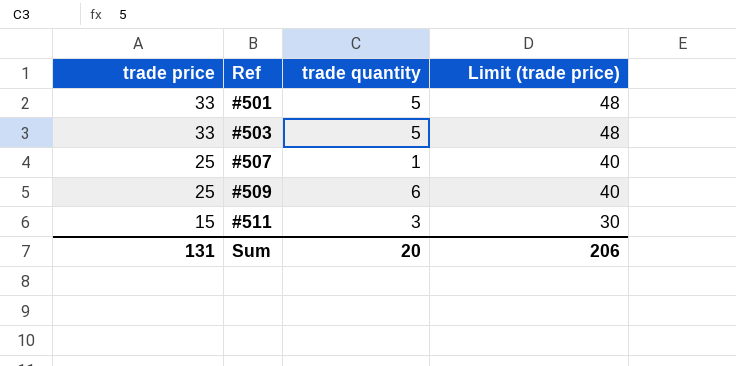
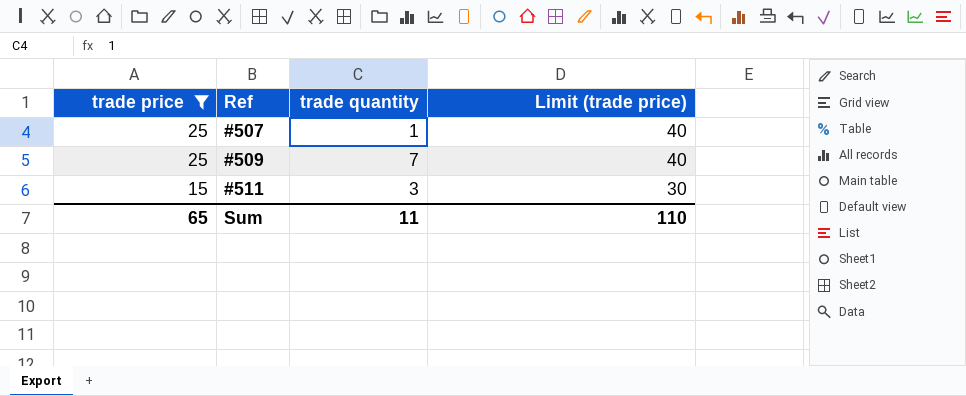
filter: none -> trade price != 33
#509 | trade quantity: 6 -> 7
Sum | trade price: 131 -> 65
Sum | trade quantity: 20 -> 11
Sum | Limit (trade price): 206 -> 110

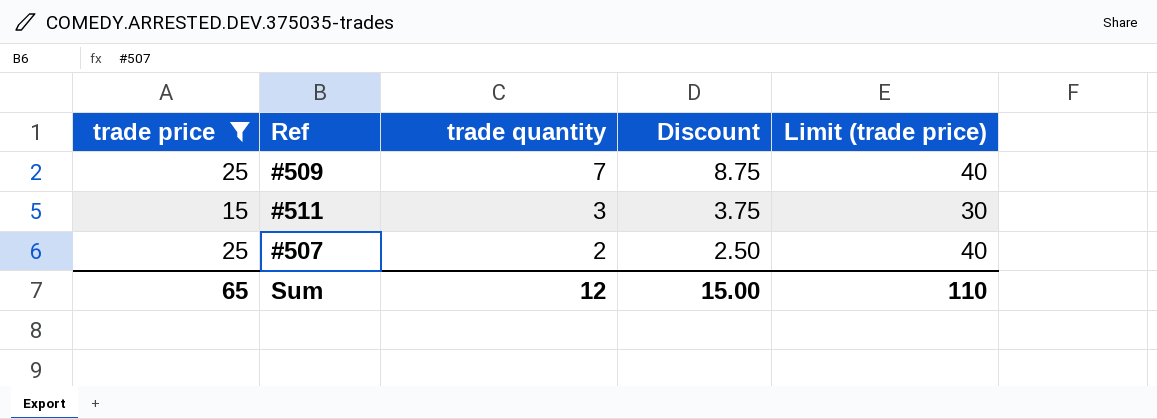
row order: trade price descending -> trade quantity descending
column Discount | formula: none -> [trade quantity] * 1.25
#507 | trade quantity: 1 -> 2
Sum | trade quantity: 11 -> 12

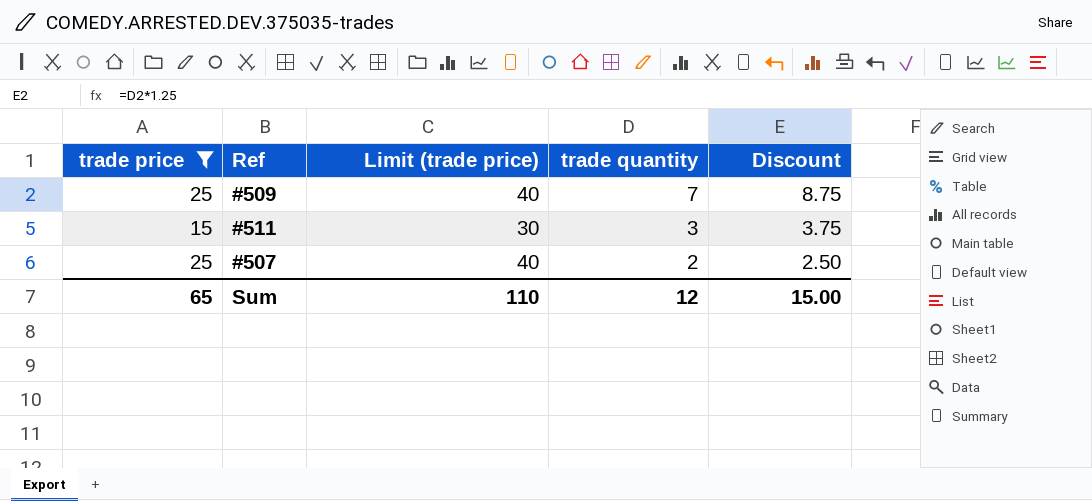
column Limit (trade price) | position: 5 -> 3

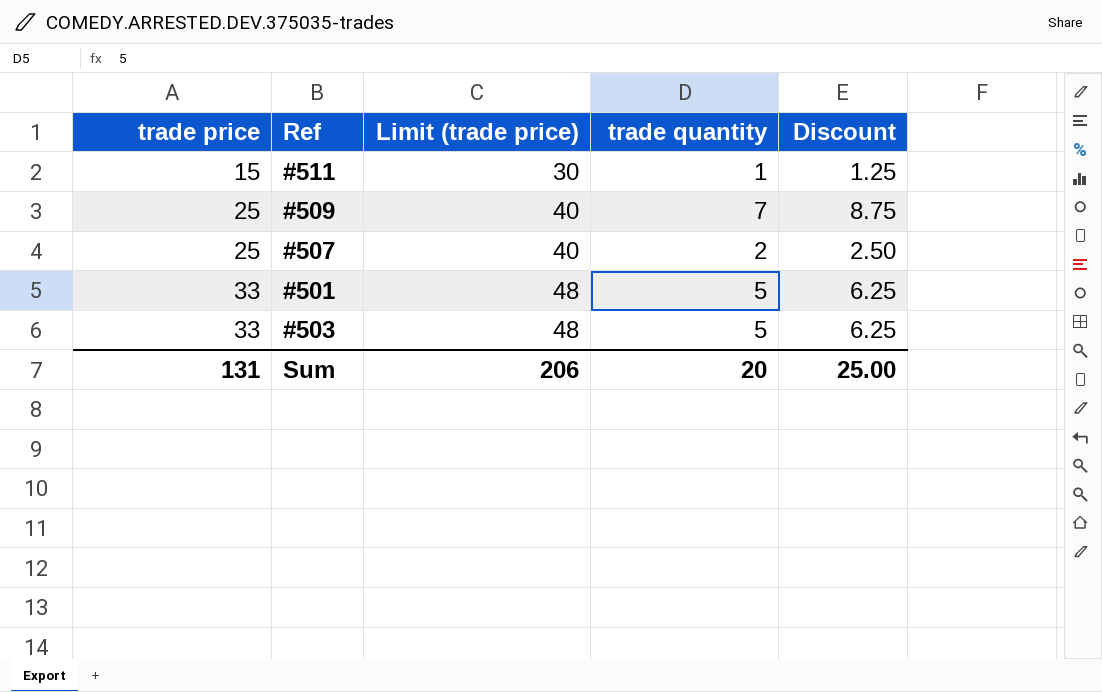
filter: trade price != 33 -> none
row order: trade quantity descending -> trade price ascending
#511 | trade quantity: 3 -> 1
#511 | Discount: 3.75 -> 1.25
Sum | trade price: 65 -> 131
Sum | Limit (trade price): 110 -> 206
Sum | trade quantity: 12 -> 20
Sum | Discount: 15.00 -> 25.00

